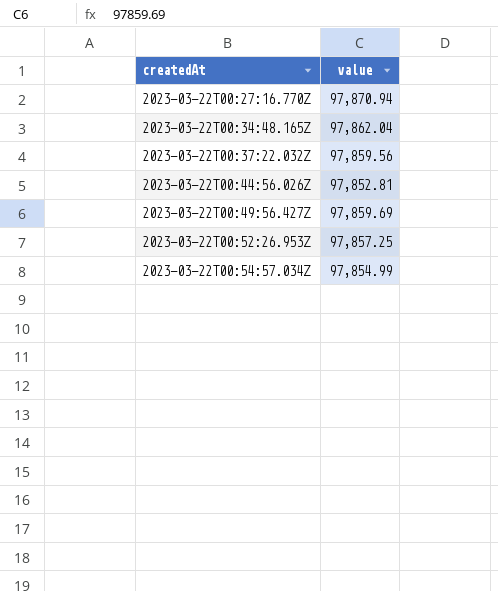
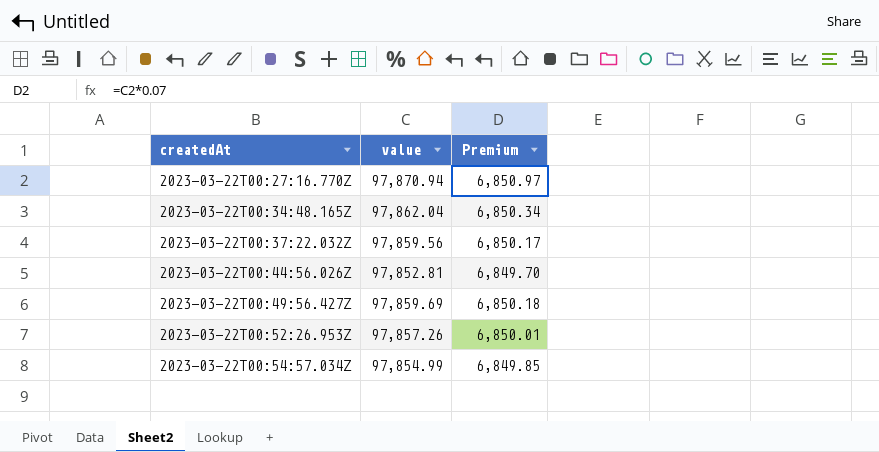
column Premium | formula: none -> [value] * 0.07
2023-03-22T00:52:26.953Z | value: 97,857.25 -> 97,857.26

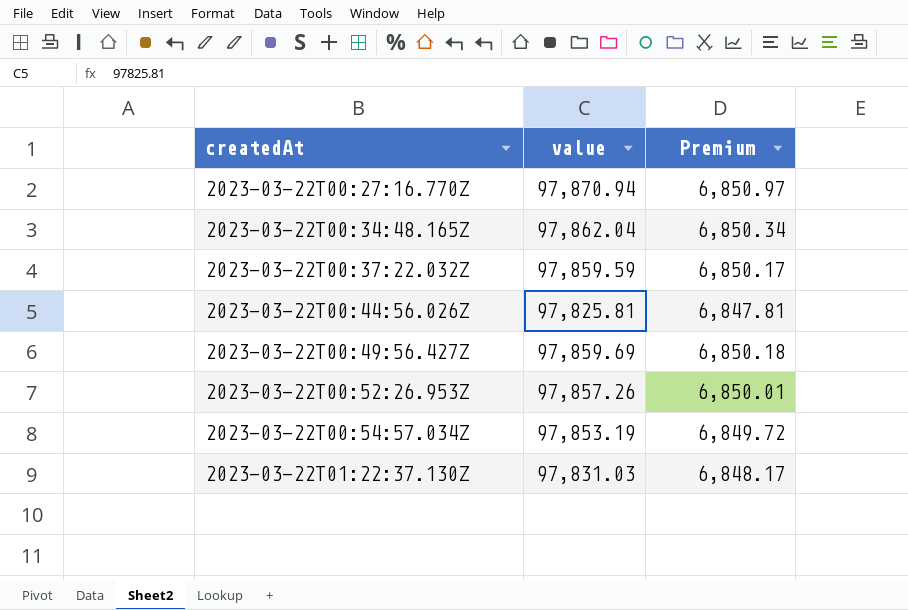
2023-03-22T00:37:22.032Z | value: 97,859.56 -> 97,859.59
2023-03-22T00:44:56.026Z | value: 97,852.81 -> 97,825.81
2023-03-22T00:44:56.026Z | Premium: 6,849.70 -> 6,847.81
2023-03-22T00:54:57.034Z | value: 97,854.99 -> 97,853.19
2023-03-22T00:54:57.034Z | Premium: 6,849.85 -> 6,849.72
row 2023-03-22T01:22:37.130Z: none -> 97,831.03 | 6,848.17

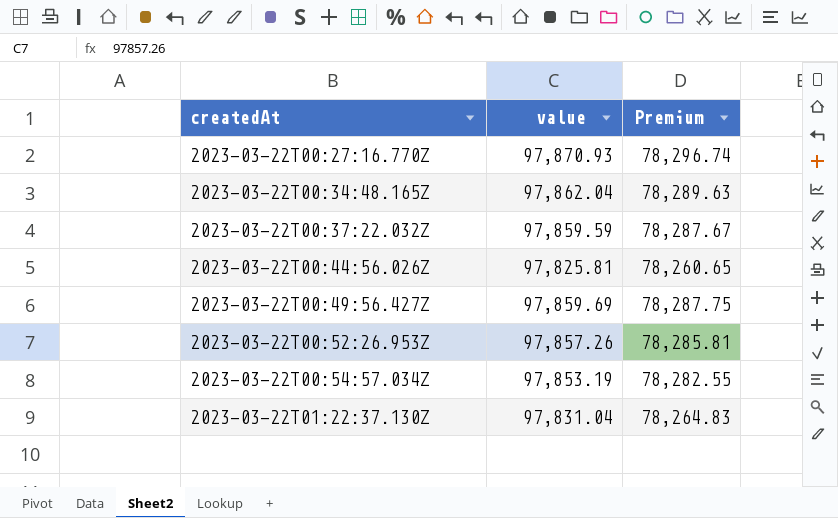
column Premium | formula: [value] * 0.07 -> [value] * 0.8
2023-03-22T00:27:16.770Z | value: 97,870.94 -> 97,870.93
2023-03-22T01:22:37.130Z | value: 97,831.03 -> 97,831.04

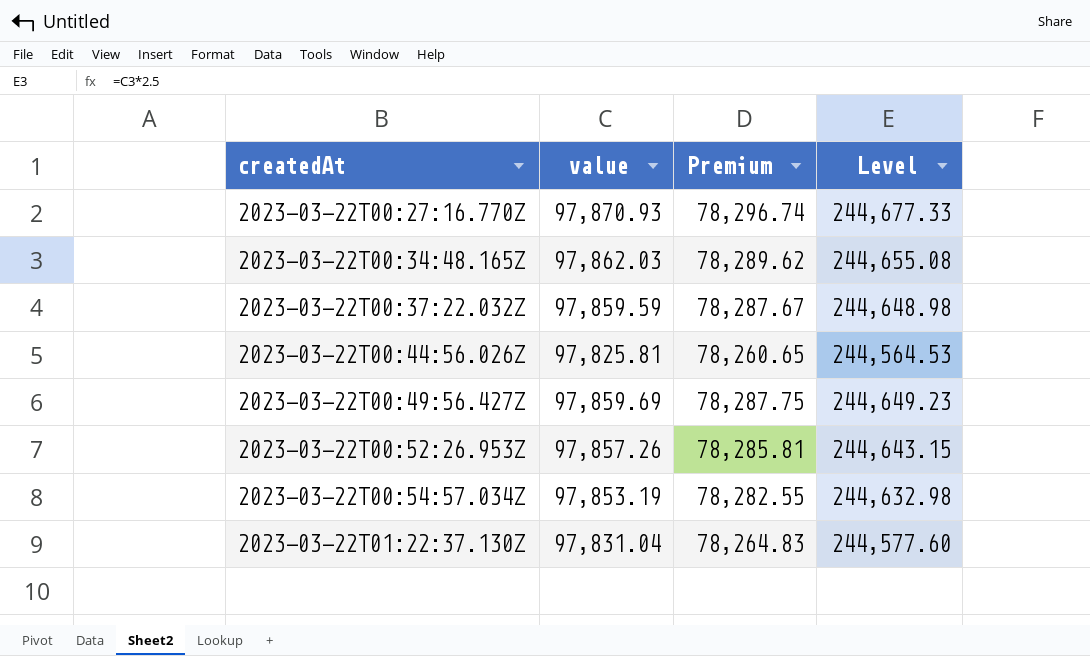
column Level | formula: none -> [value] * 2.5
2023-03-22T00:34:48.165Z | value: 97,862.04 -> 97,862.03
2023-03-22T00:34:48.165Z | Premium: 78,289.63 -> 78,289.62

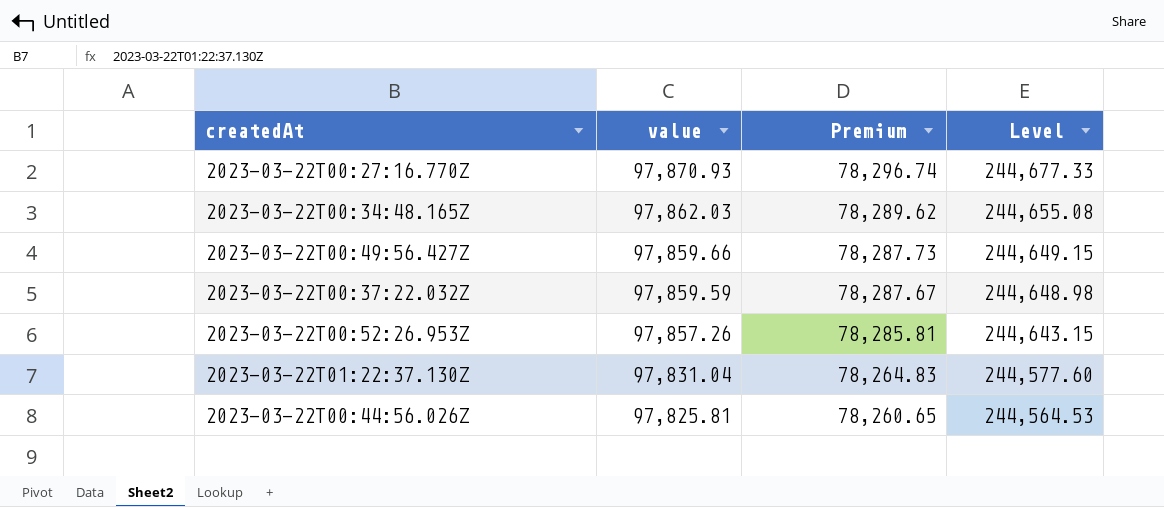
row order: createdAt ascending -> value descending
row 2023-03-22T00:54:57.034Z: 97,853.19 | 78,282.55 | 244,632.98 -> none
2023-03-22T00:49:56.427Z | value: 97,859.69 -> 97,859.66
2023-03-22T00:49:56.427Z | Premium: 78,287.75 -> 78,287.73
2023-03-22T00:49:56.427Z | Level: 244,649.23 -> 244,649.15

